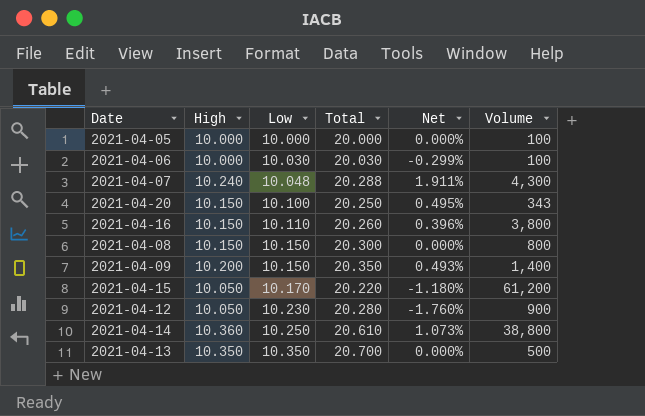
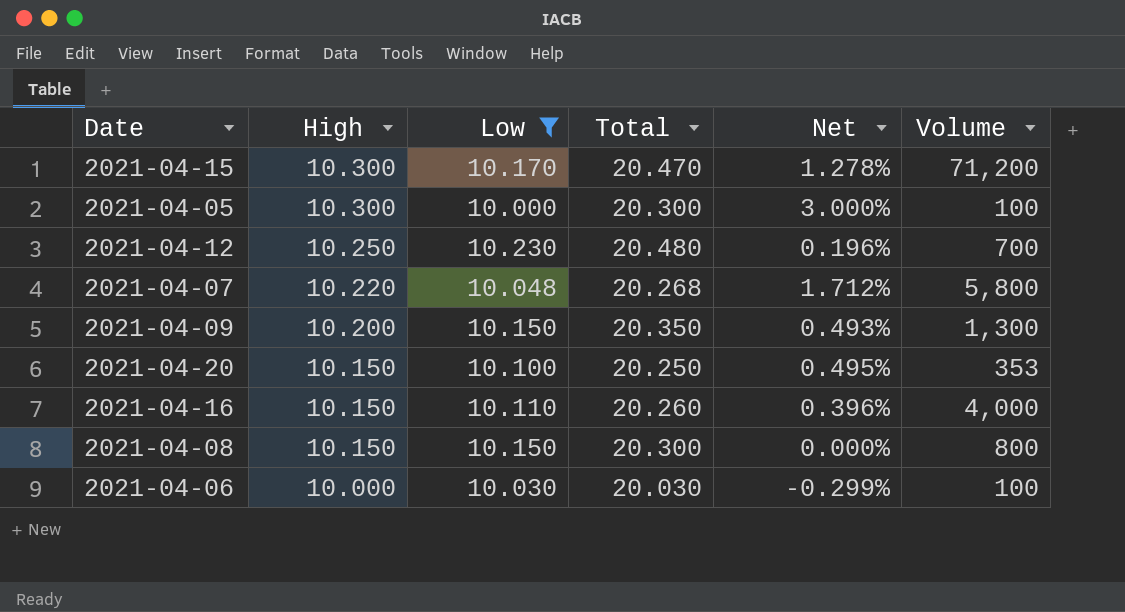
filter: none -> Low <= 10.230
row order: Low ascending -> High descending
2021-04-15 | High: 10.050 -> 10.300
2021-04-15 | Total: 20.220 -> 20.470
2021-04-15 | Net: -1.180% -> 1.278%
2021-04-15 | Volume: 61,200 -> 71,200
2021-04-05 | High: 10.000 -> 10.300
2021-04-05 | Total: 20.000 -> 20.300
2021-04-05 | Net: 0.000% -> 3.000%
2021-04-12 | High: 10.050 -> 10.250
2021-04-12 | Total: 20.280 -> 20.480
2021-04-12 | Net: -1.760% -> 0.196%
2021-04-12 | Volume: 900 -> 700
2021-04-07 | High: 10.240 -> 10.220
2021-04-07 | Total: 20.288 -> 20.268
2021-04-07 | Net: 1.911% -> 1.712%
2021-04-07 | Volume: 4,300 -> 5,800
2021-04-09 | Volume: 1,400 -> 1,300
2021-04-20 | Volume: 343 -> 353
2021-04-16 | Volume: 3,800 -> 4,000

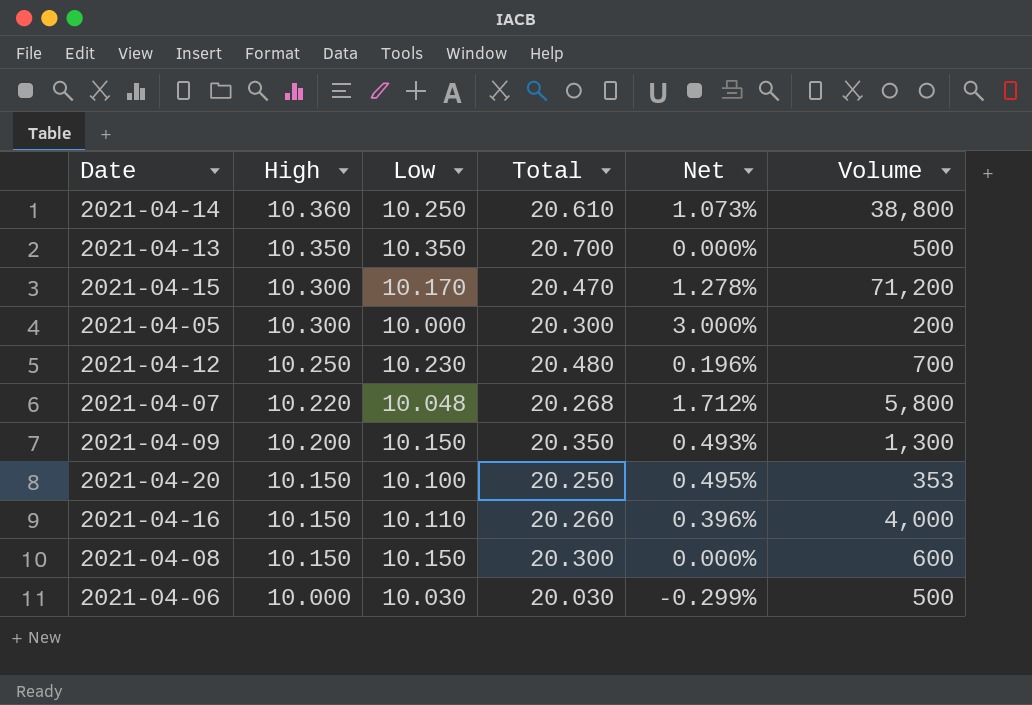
filter: Low <= 10.230 -> none
2021-04-05 | Volume: 100 -> 200
2021-04-08 | Volume: 800 -> 600
2021-04-06 | Volume: 100 -> 500

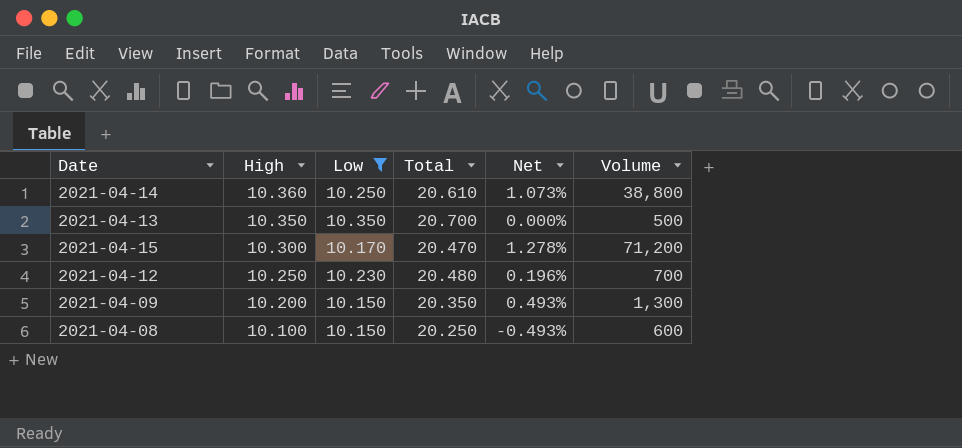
filter: none -> Low >= 10.150
2021-04-08 | High: 10.150 -> 10.100
2021-04-08 | Total: 20.300 -> 20.250
2021-04-08 | Net: 0.000% -> -0.493%

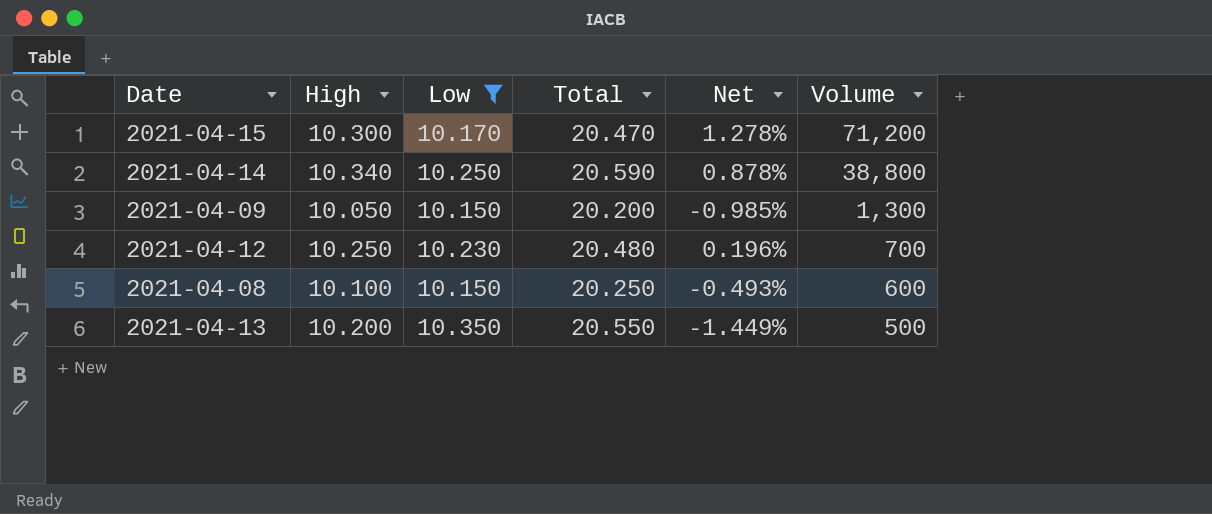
row order: High descending -> Volume descending
2021-04-14 | High: 10.360 -> 10.340
2021-04-14 | Total: 20.610 -> 20.590
2021-04-14 | Net: 1.073% -> 0.878%
2021-04-09 | High: 10.200 -> 10.050
2021-04-09 | Total: 20.350 -> 20.200
2021-04-09 | Net: 0.493% -> -0.985%
2021-04-13 | High: 10.350 -> 10.200
2021-04-13 | Total: 20.700 -> 20.550
2021-04-13 | Net: 0.000% -> -1.449%

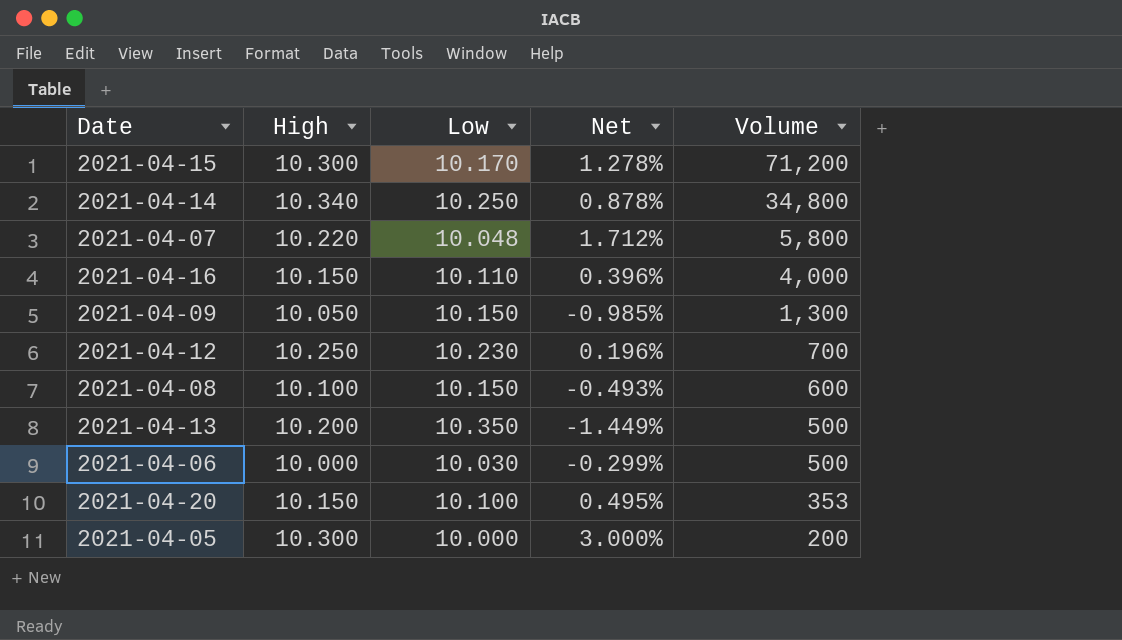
filter: Low >= 10.150 -> none
column Total | formula: [High] + [Low] -> none
2021-04-14 | Volume: 38,800 -> 34,800

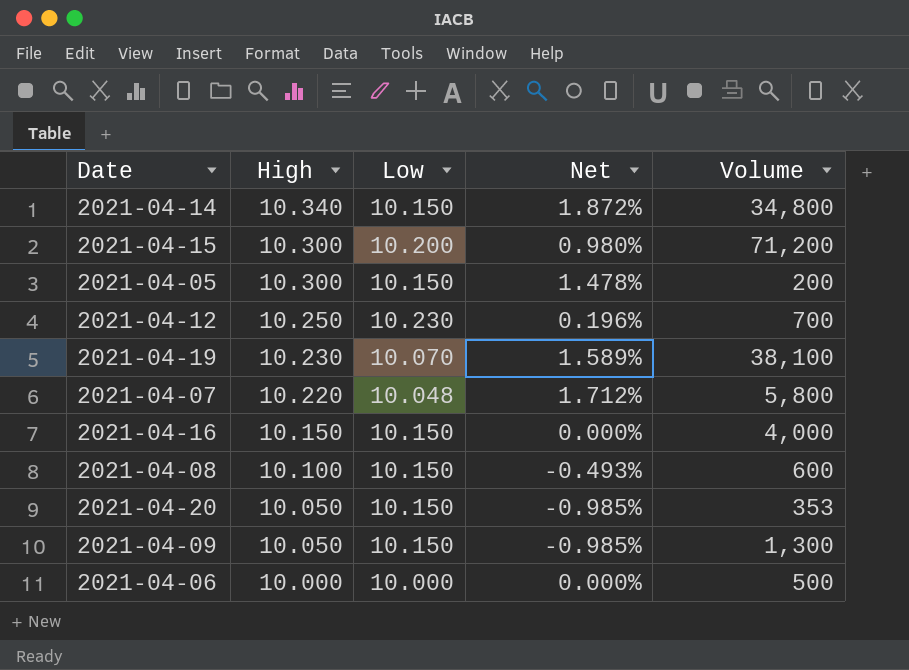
row order: Volume descending -> High descending
row 2021-04-13: 10.200 | 10.350 | -1.449% | 500 -> none
2021-04-14 | Low: 10.250 -> 10.150
2021-04-14 | Net: 0.878% -> 1.872%
2021-04-15 | Low: 10.170 -> 10.200
2021-04-15 | Net: 1.278% -> 0.980%
2021-04-05 | Low: 10.000 -> 10.150
2021-04-05 | Net: 3.000% -> 1.478%
row 2021-04-19: none -> 10.230 | 10.070 | 1.589% | 38,100
2021-04-16 | Low: 10.110 -> 10.150
2021-04-16 | Net: 0.396% -> 0.000%
2021-04-20 | High: 10.150 -> 10.050
2021-04-20 | Low: 10.100 -> 10.150
2021-04-20 | Net: 0.495% -> -0.985%
2021-04-06 | Low: 10.030 -> 10.000
2021-04-06 | Net: -0.299% -> 0.000%

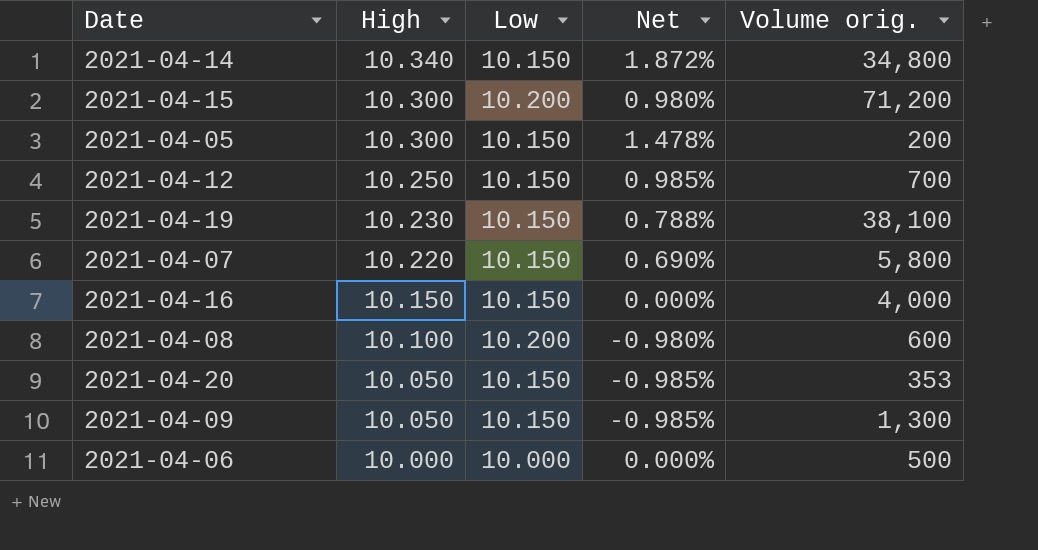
column name: Volume -> Volume orig.
2021-04-12 | Low: 10.230 -> 10.150
2021-04-12 | Net: 0.196% -> 0.985%
2021-04-19 | Low: 10.070 -> 10.150
2021-04-19 | Net: 1.589% -> 0.788%
2021-04-07 | Low: 10.048 -> 10.150
2021-04-07 | Net: 1.712% -> 0.690%
2021-04-08 | Low: 10.150 -> 10.200
2021-04-08 | Net: -0.493% -> -0.980%

